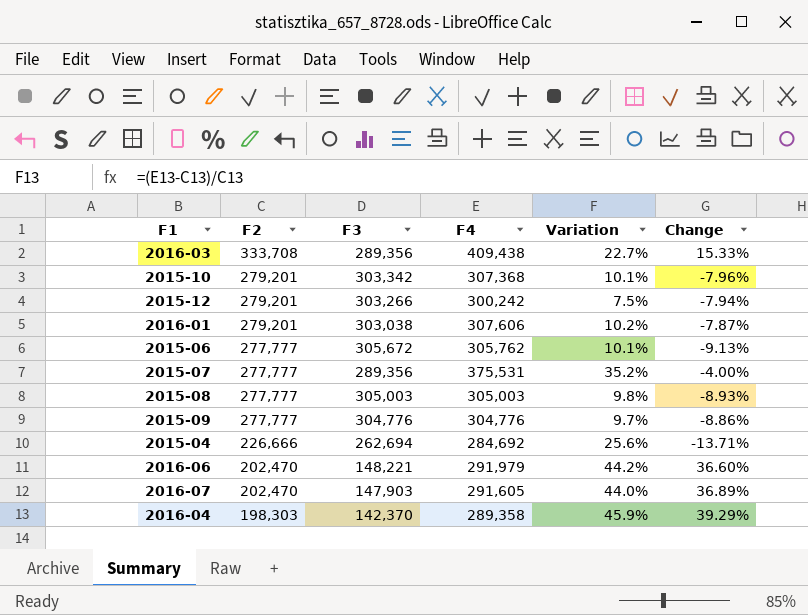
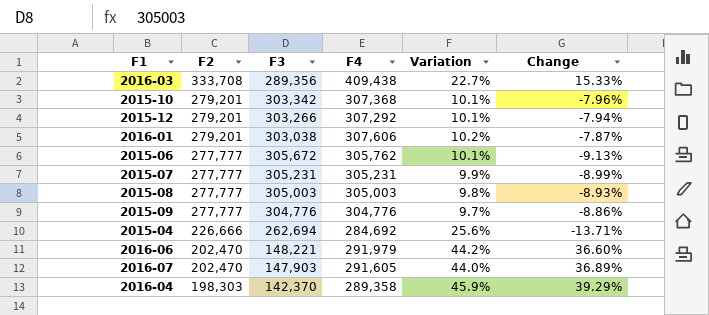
2015-12 | F4: 300,242 -> 307,292
2015-12 | Variation: 7.5% -> 10.1%
2015-07 | F3: 289,356 -> 305,231
2015-07 | F4: 375,531 -> 305,231
2015-07 | Variation: 35.2% -> 9.9%
2015-07 | Change: -4.00% -> -8.99%

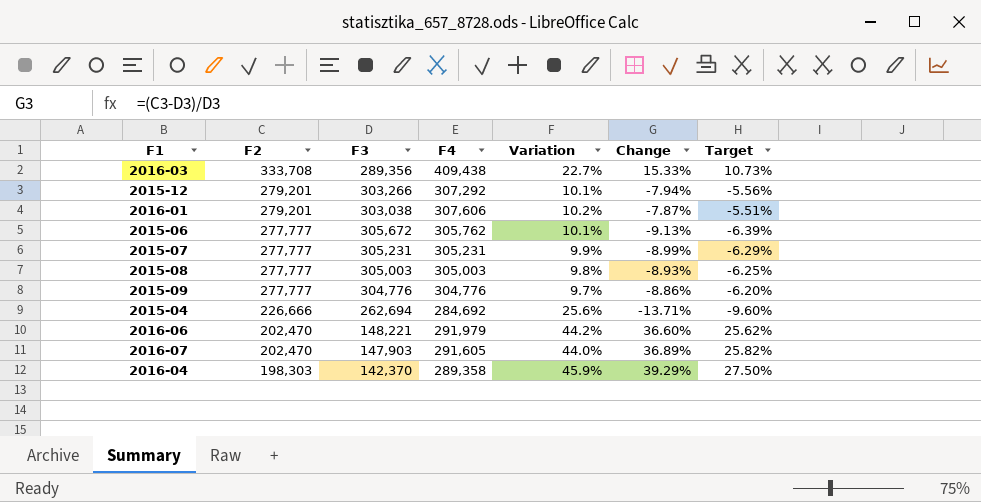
column Target | formula: none -> [Change] * 0.7
row 2015-10: 279,201 | 303,342 | 307,368 | 10.1% | -7.96% -> none

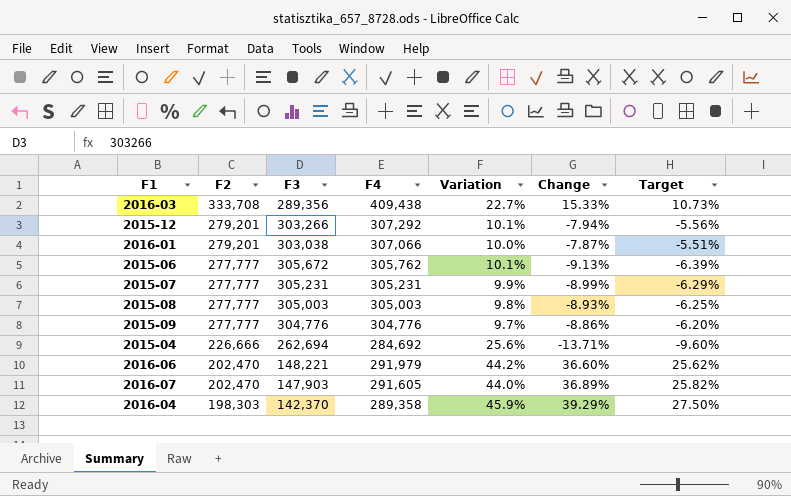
2016-01 | F4: 307,606 -> 307,066
2016-01 | Variation: 10.2% -> 10.0%

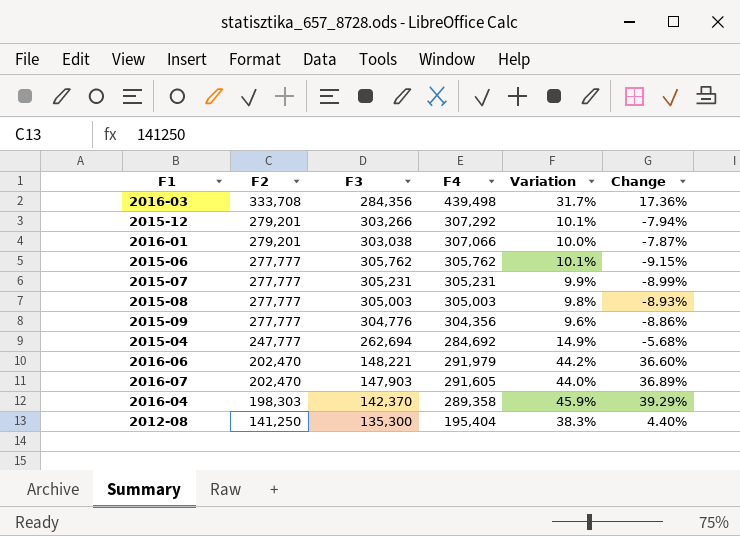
column Target | formula: [Change] * 0.7 -> none
2016-03 | F3: 289,356 -> 284,356
2016-03 | F4: 409,438 -> 439,498
2016-03 | Variation: 22.7% -> 31.7%
2016-03 | Change: 15.33% -> 17.36%
2015-06 | F3: 305,672 -> 305,762
2015-06 | Change: -9.13% -> -9.15%
2015-09 | F4: 304,776 -> 304,356
2015-09 | Variation: 9.7% -> 9.6%
2015-04 | F2: 226,666 -> 247,777
2015-04 | Variation: 25.6% -> 14.9%
2015-04 | Change: -13.71% -> -5.68%
row 2012-08: none -> 141,250 | 135,300 | 195,404 | 38.3% | 4.40%

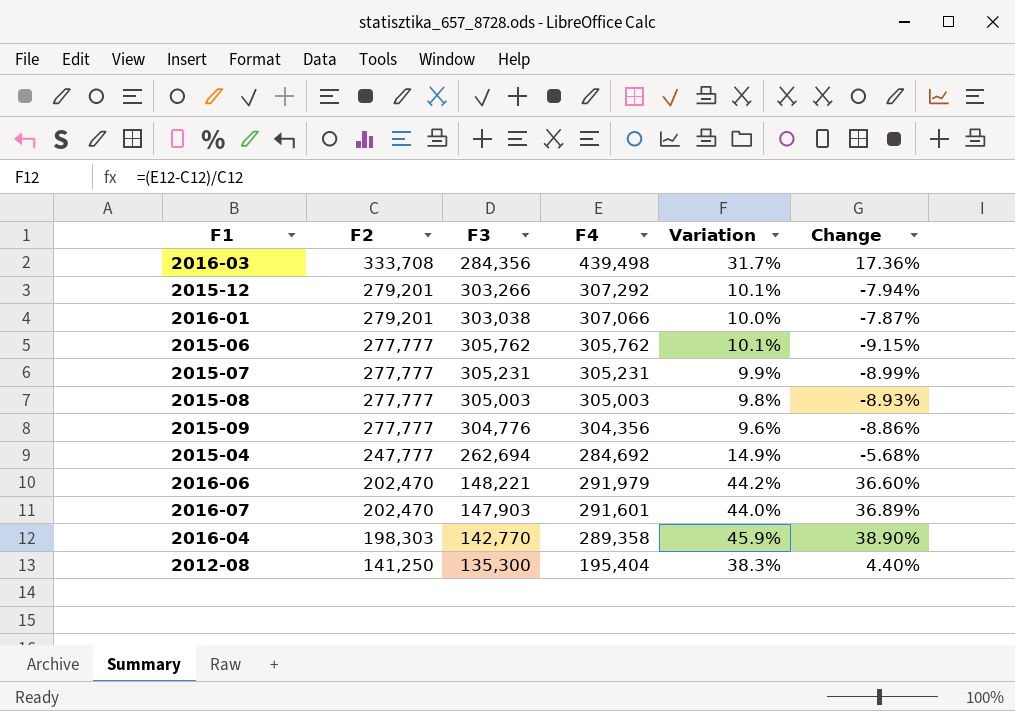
2016-07 | F4: 291,605 -> 291,601
2016-04 | F3: 142,370 -> 142,770
2016-04 | Change: 39.29% -> 38.90%

